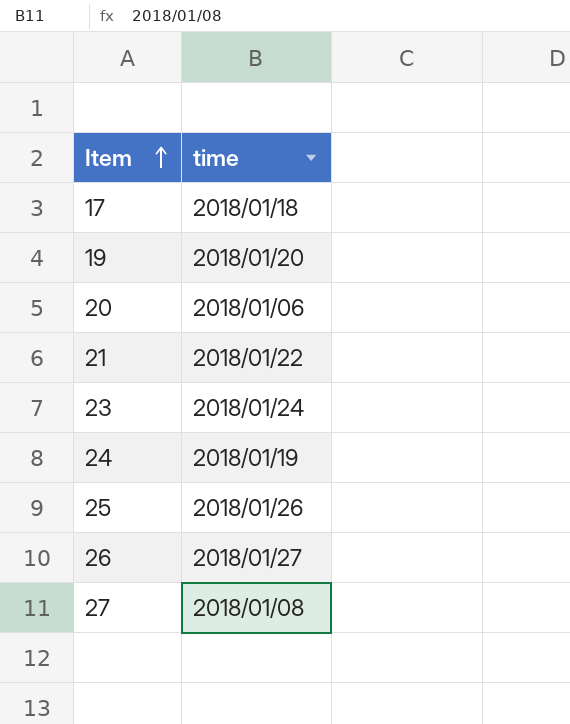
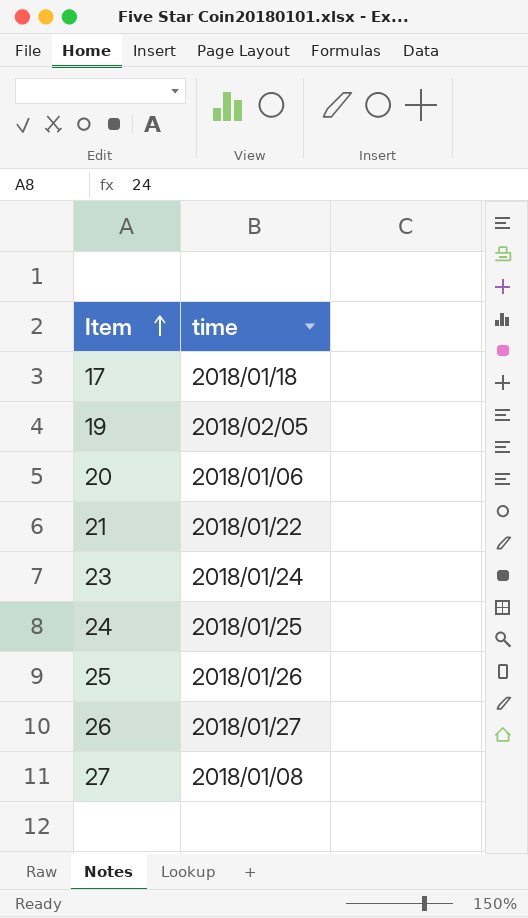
19 | time: 2018/01/20 -> 2018/02/05
24 | time: 2018/01/19 -> 2018/01/25

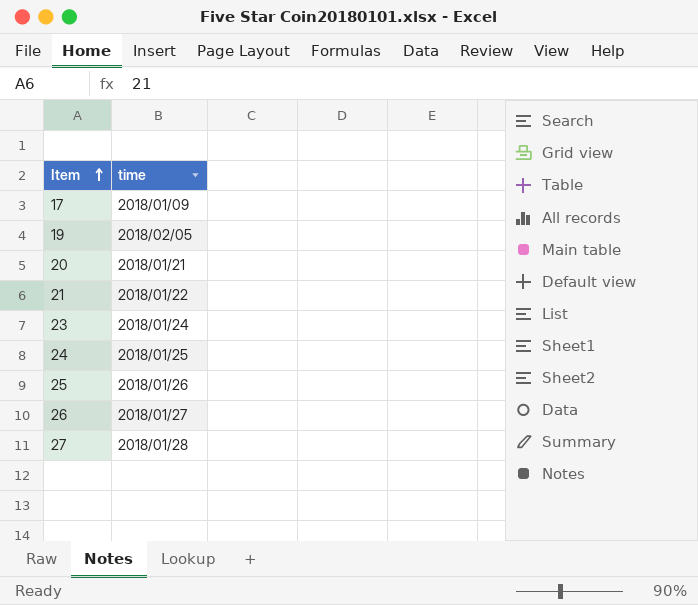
17 | time: 2018/01/18 -> 2018/01/09
20 | time: 2018/01/06 -> 2018/01/21
27 | time: 2018/01/08 -> 2018/01/28

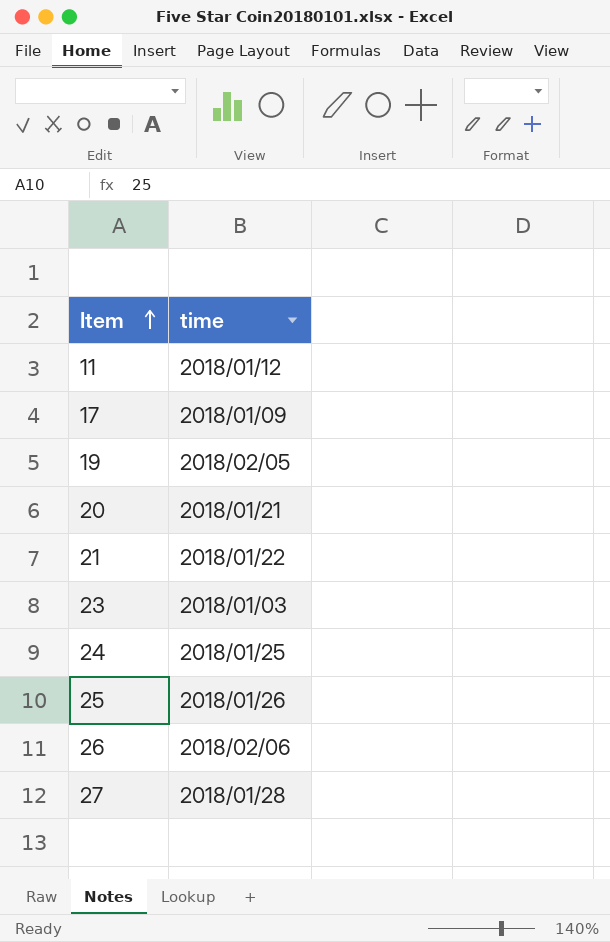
row 11: none -> 2018/01/12
23 | time: 2018/01/24 -> 2018/01/03
26 | time: 2018/01/27 -> 2018/02/06

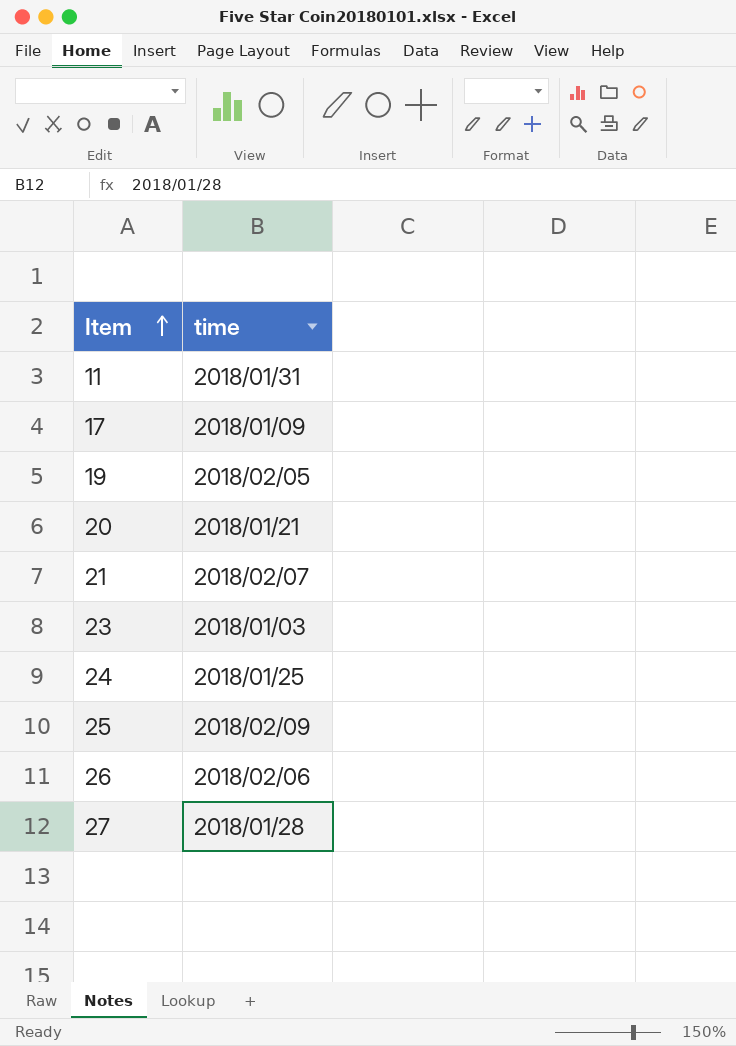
11 | time: 2018/01/12 -> 2018/01/31
21 | time: 2018/01/22 -> 2018/02/07
25 | time: 2018/01/26 -> 2018/02/09

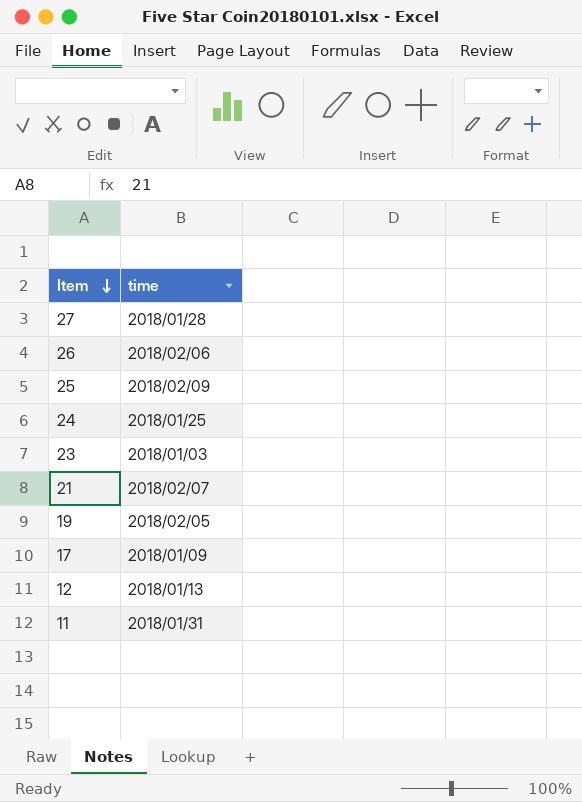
row order: Item ascending -> Item descending
row 20: 2018/01/21 -> none
row 12: none -> 2018/01/13

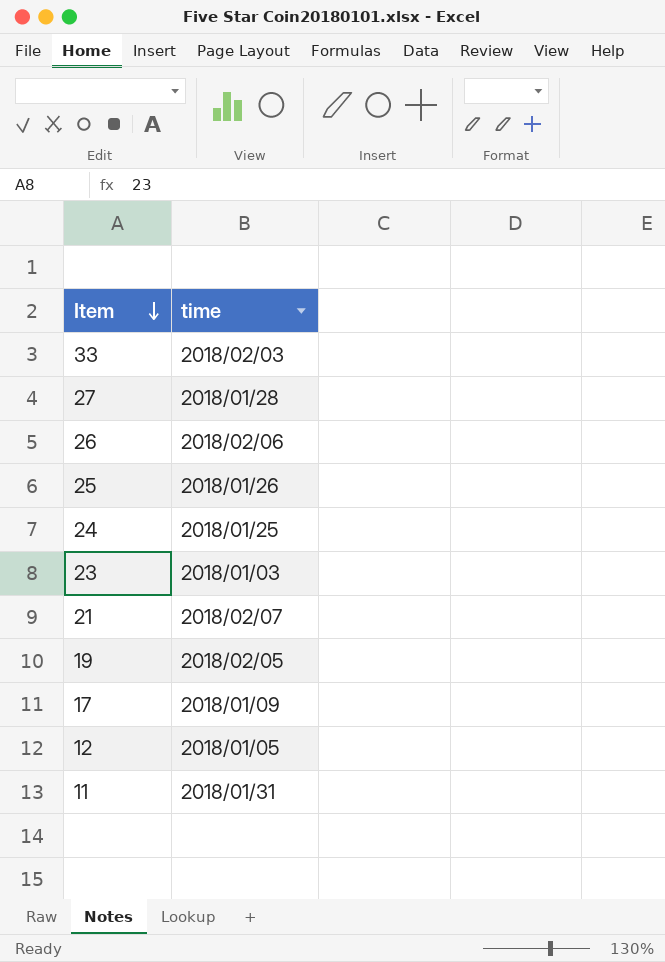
row 33: none -> 2018/02/03
25 | time: 2018/02/09 -> 2018/01/26
12 | time: 2018/01/13 -> 2018/01/05

